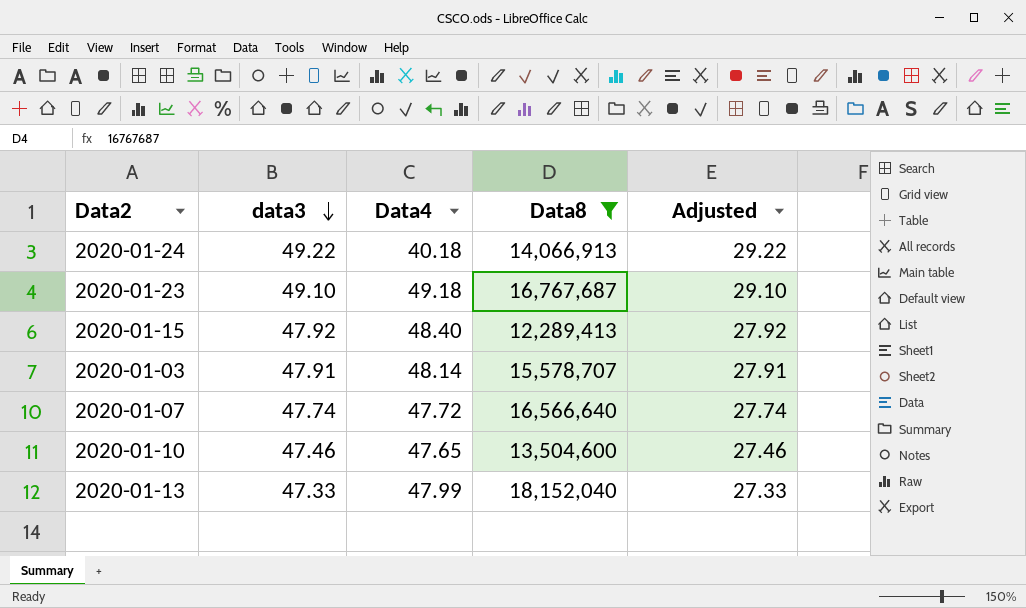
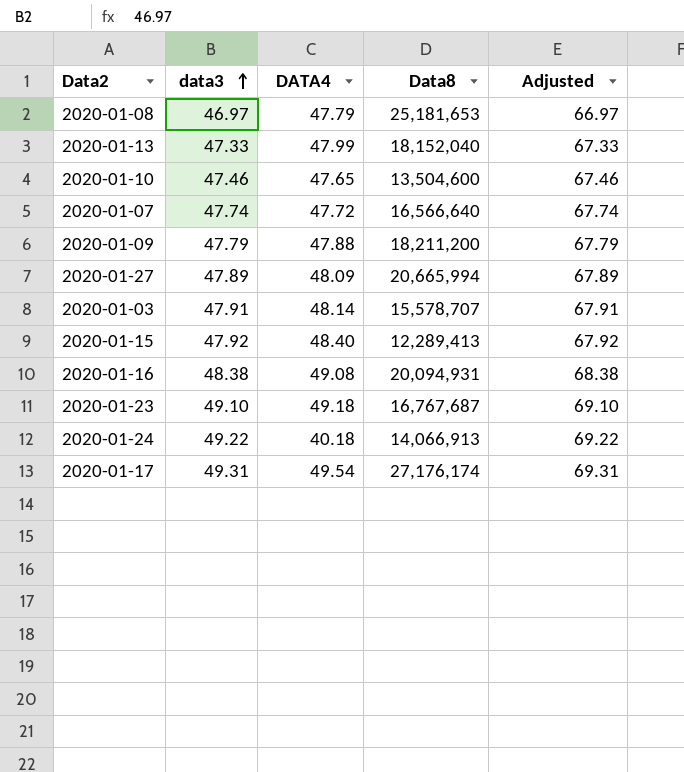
filter: Data8 <= 18,152,040 -> none
row order: data3 descending -> data3 ascending
column name: Data4 -> DATA4
column Adjusted | formula: [data3] - 20 -> [data3] + 20

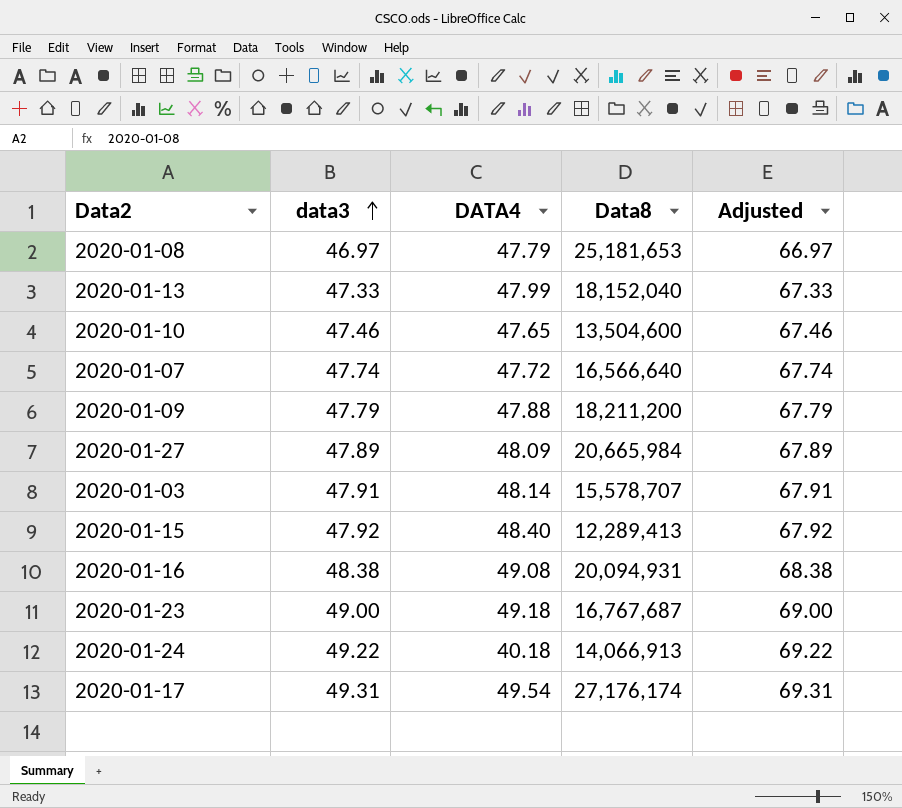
2020-01-27 | Data8: 20,665,994 -> 20,665,984
2020-01-23 | data3: 49.10 -> 49.00
2020-01-23 | Adjusted: 69.10 -> 69.00

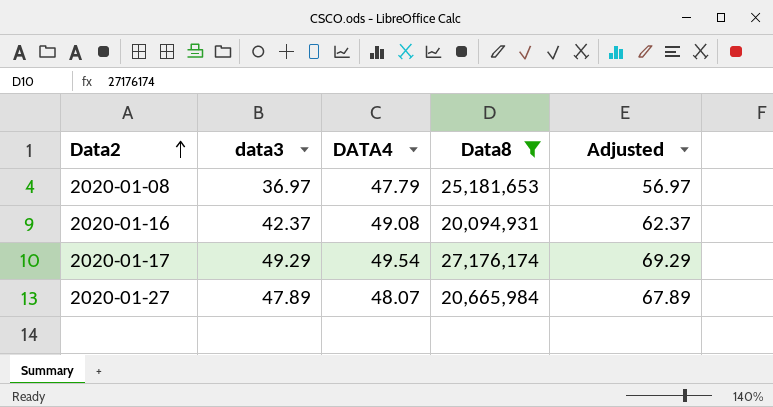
filter: none -> Data8 >= 20,094,931
row order: data3 ascending -> Data2 ascending
2020-01-08 | data3: 46.97 -> 36.97
2020-01-08 | Adjusted: 66.97 -> 56.97
2020-01-16 | data3: 48.38 -> 42.37
2020-01-16 | Adjusted: 68.38 -> 62.37
2020-01-17 | data3: 49.31 -> 49.29
2020-01-17 | Adjusted: 69.31 -> 69.29
2020-01-27 | DATA4: 48.09 -> 48.07

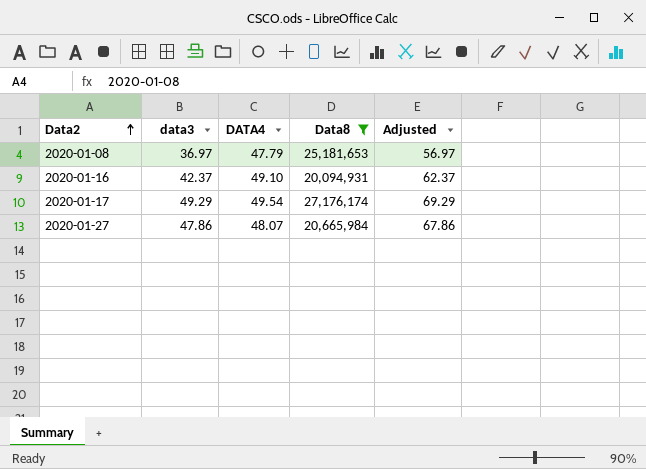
2020-01-16 | DATA4: 49.08 -> 49.10
2020-01-27 | data3: 47.89 -> 47.86
2020-01-27 | Adjusted: 67.89 -> 67.86

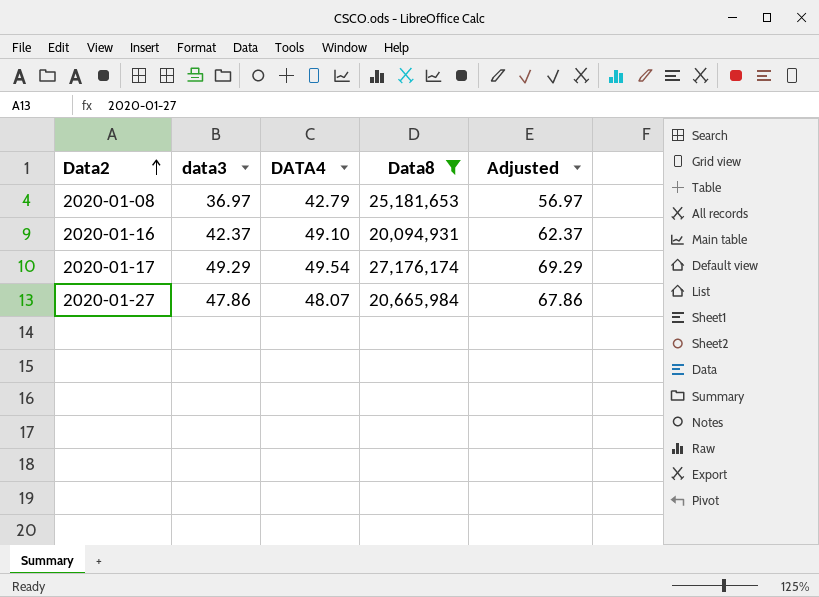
2020-01-08 | DATA4: 47.79 -> 42.79

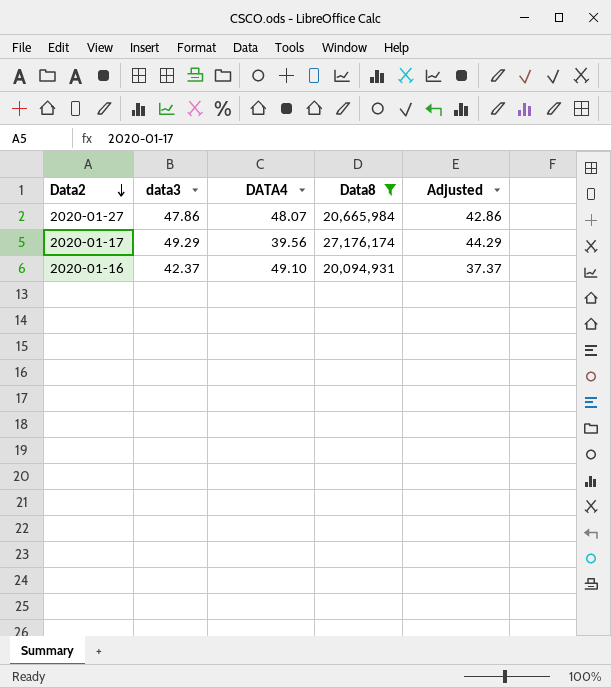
row order: Data2 ascending -> Data2 descending
column Adjusted | formula: [data3] + 20 -> [data3] - 5
row 2020-01-08: 36.97 | 42.79 | 25,181,653 | 56.97 -> none
2020-01-17 | DATA4: 49.54 -> 39.56

